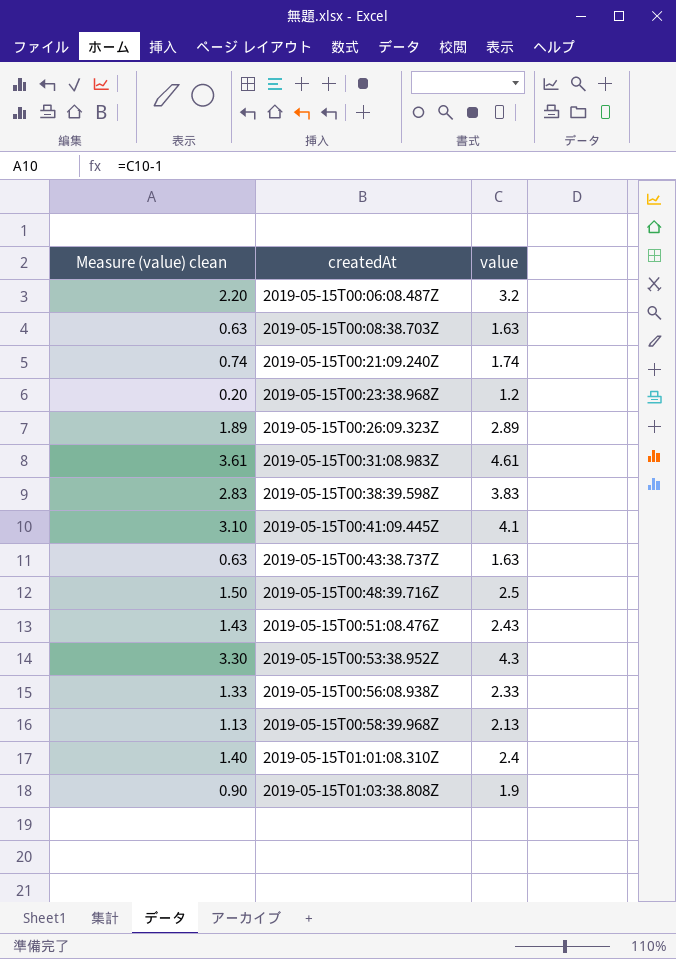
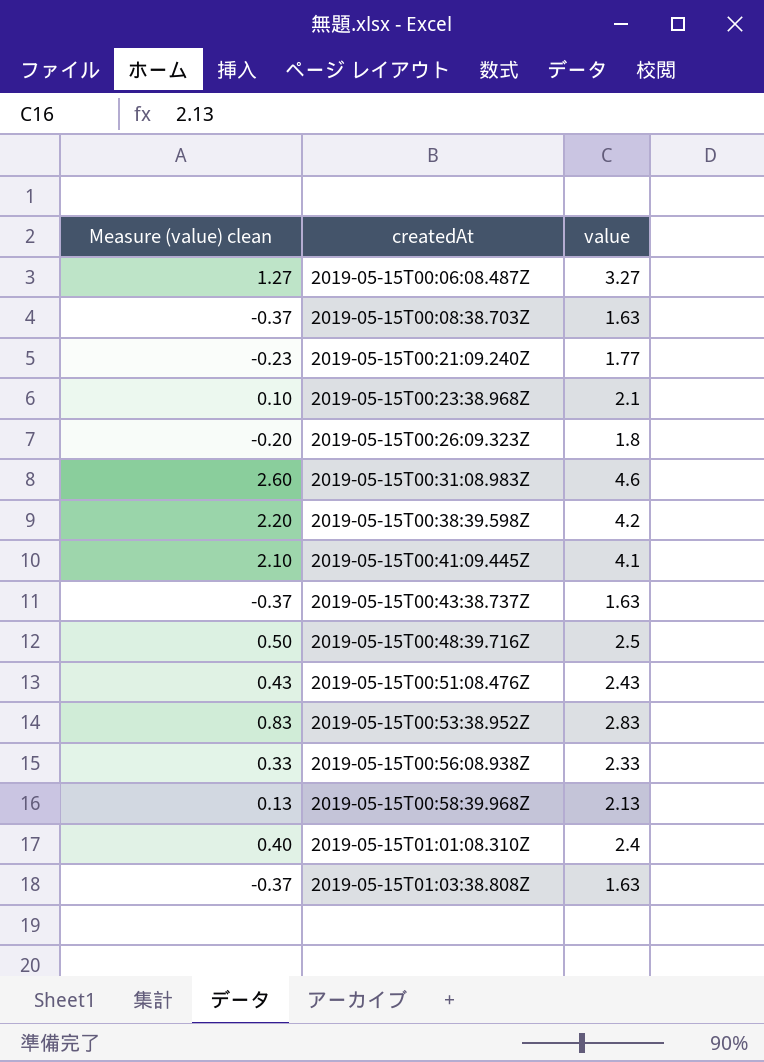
column Measure (value) clean | formula: [value] - 1 -> [value] - 2
2019-05-15T00:06:08.487Z | value: 3.2 -> 3.27
2019-05-15T00:21:09.240Z | value: 1.74 -> 1.77
2019-05-15T00:23:38.968Z | value: 1.2 -> 2.1
2019-05-15T00:26:09.323Z | value: 2.89 -> 1.8
2019-05-15T00:31:08.983Z | value: 4.61 -> 4.6
2019-05-15T00:38:39.598Z | value: 3.83 -> 4.2
2019-05-15T00:53:38.952Z | value: 4.3 -> 2.83
2019-05-15T01:03:38.808Z | value: 1.9 -> 1.63

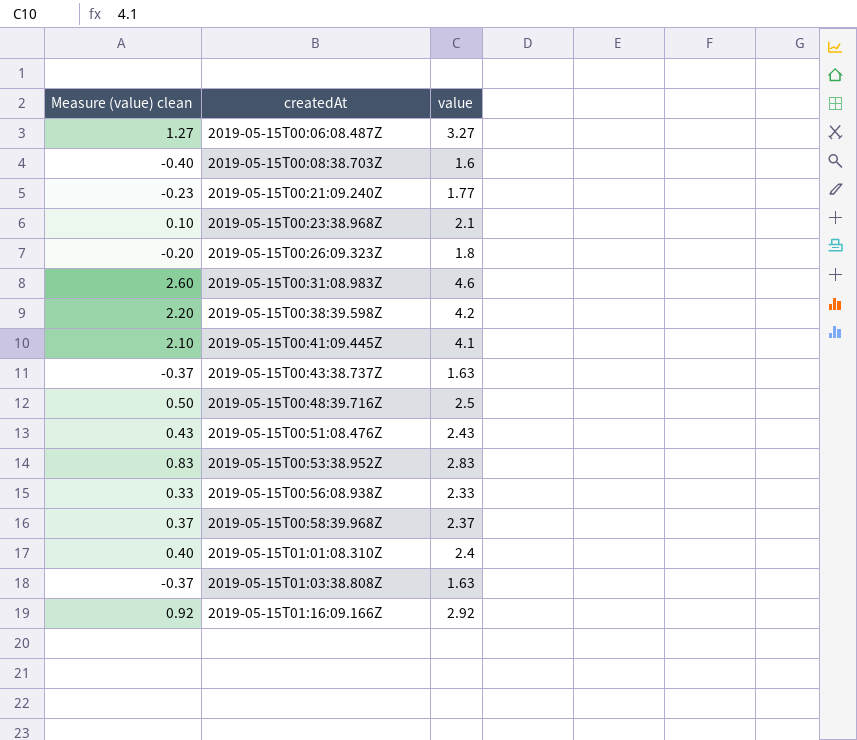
2019-05-15T00:08:38.703Z | Measure (value) clean: -0.37 -> -0.40
2019-05-15T00:08:38.703Z | value: 1.63 -> 1.6
2019-05-15T00:58:39.968Z | Measure (value) clean: 0.13 -> 0.37
2019-05-15T00:58:39.968Z | value: 2.13 -> 2.37
row 2019-05-15T01:16:09.166Z: none -> 0.92 | 2.92

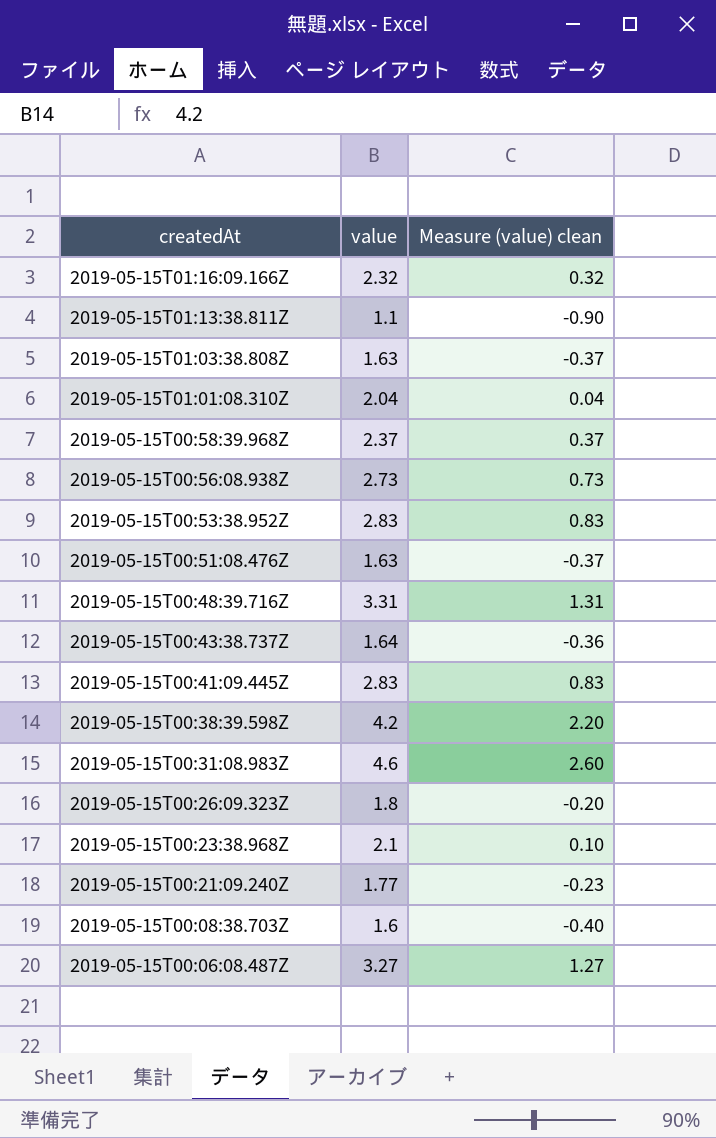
row order: createdAt ascending -> createdAt descending
column Measure (value) clean | position: 1 -> 3
2019-05-15T01:16:09.166Z | value: 2.92 -> 2.32
2019-05-15T01:16:09.166Z | Measure (value) clean: 0.92 -> 0.32
row 2019-05-15T01:13:38.811Z: none -> 1.1 | -0.90
2019-05-15T01:01:08.310Z | value: 2.4 -> 2.04
2019-05-15T01:01:08.310Z | Measure (value) clean: 0.40 -> 0.04
2019-05-15T00:56:08.938Z | value: 2.33 -> 2.73
2019-05-15T00:56:08.938Z | Measure (value) clean: 0.33 -> 0.73
2019-05-15T00:51:08.476Z | value: 2.43 -> 1.63
2019-05-15T00:51:08.476Z | Measure (value) clean: 0.43 -> -0.37
2019-05-15T00:48:39.716Z | value: 2.5 -> 3.31
2019-05-15T00:48:39.716Z | Measure (value) clean: 0.50 -> 1.31
2019-05-15T00:43:38.737Z | value: 1.63 -> 1.64
2019-05-15T00:43:38.737Z | Measure (value) clean: -0.37 -> -0.36
2019-05-15T00:41:09.445Z | value: 4.1 -> 2.83
2019-05-15T00:41:09.445Z | Measure (value) clean: 2.10 -> 0.83

